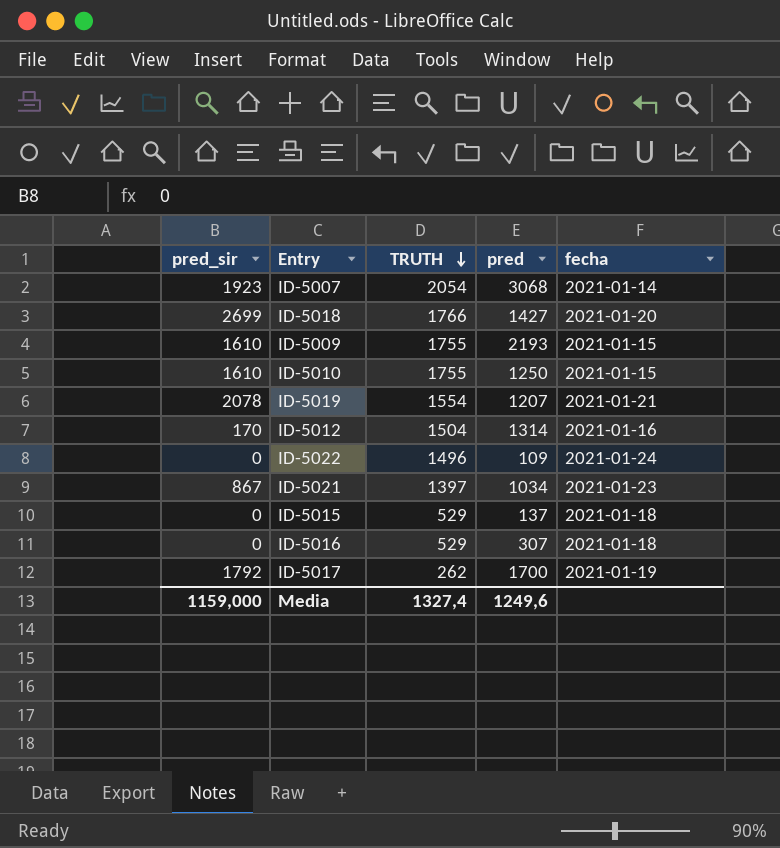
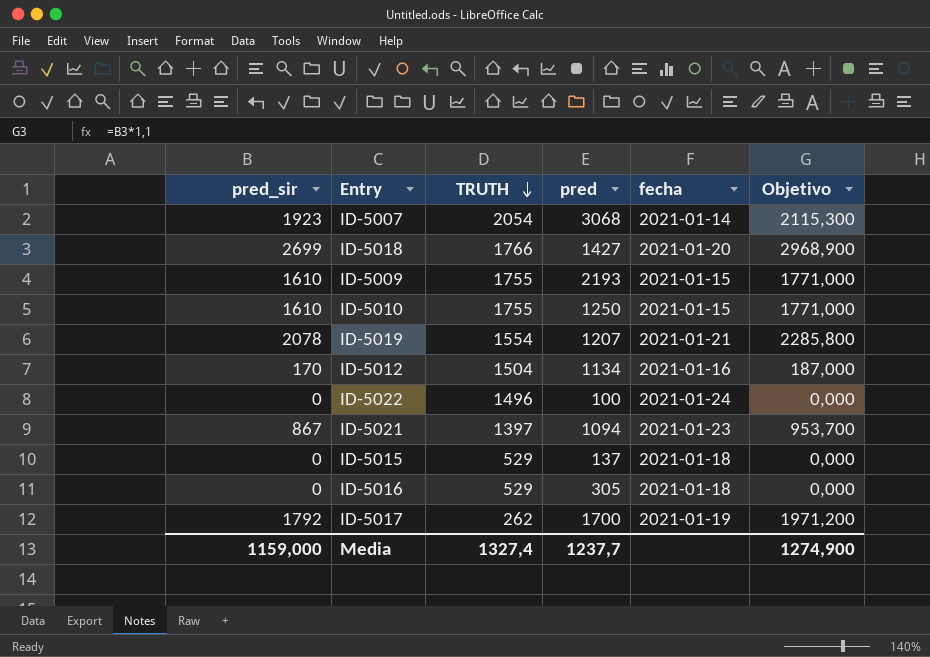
column Objetivo | formula: none -> [pred_sir] * 1,1
ID-5012 | pred: 1314 -> 1134
ID-5022 | pred: 109 -> 100
ID-5021 | pred: 1034 -> 1094
ID-5016 | pred: 307 -> 305
Media | pred: 1249,6 -> 1237,7

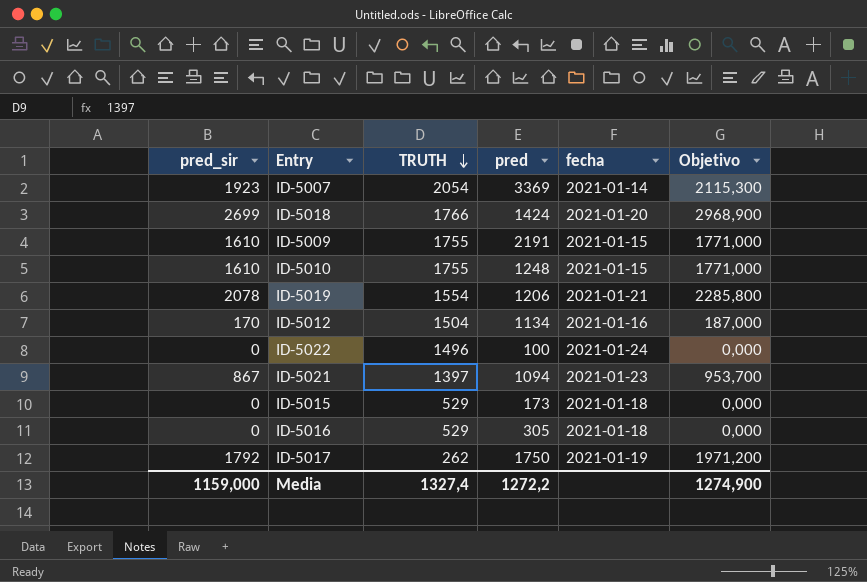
ID-5007 | pred: 3068 -> 3369
ID-5018 | pred: 1427 -> 1424
ID-5009 | pred: 2193 -> 2191
ID-5010 | pred: 1250 -> 1248
ID-5019 | pred: 1207 -> 1206
ID-5015 | pred: 137 -> 173
ID-5017 | pred: 1700 -> 1750
Media | pred: 1237,7 -> 1272,2

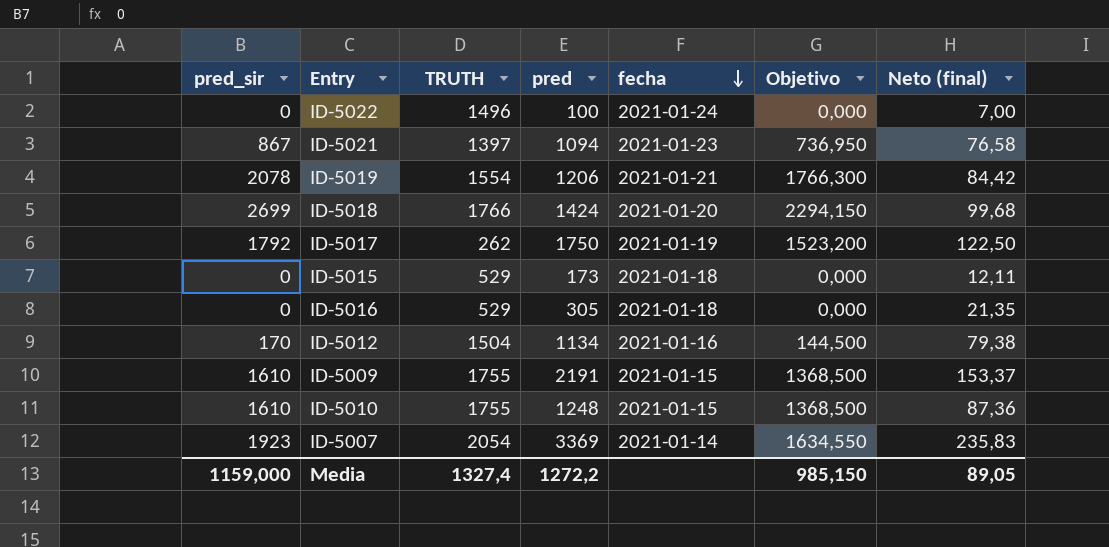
row order: TRUTH descending -> fecha descending
column Objetivo | formula: [pred_sir] * 1,1 -> [pred_sir] * 0,85
column Neto (final) | formula: none -> [pred] * 0,07
Media | Objetivo: 1274,900 -> 985,150

